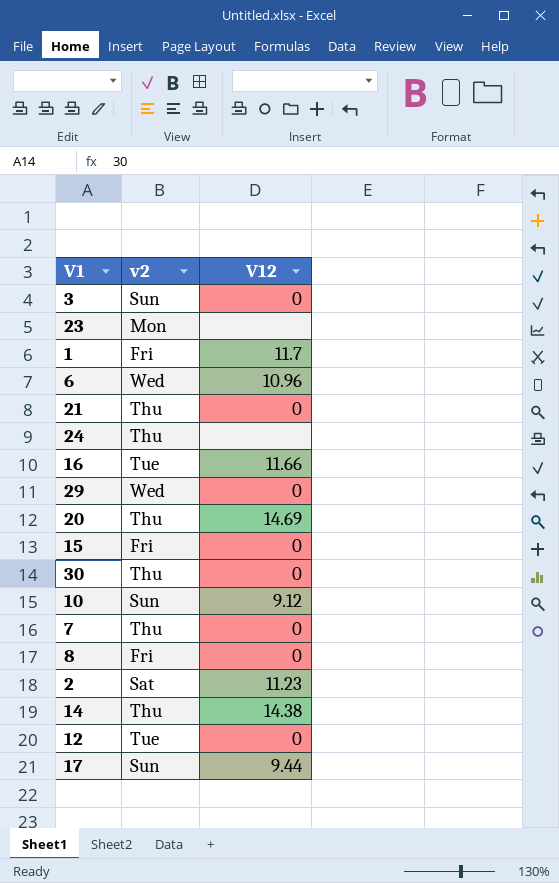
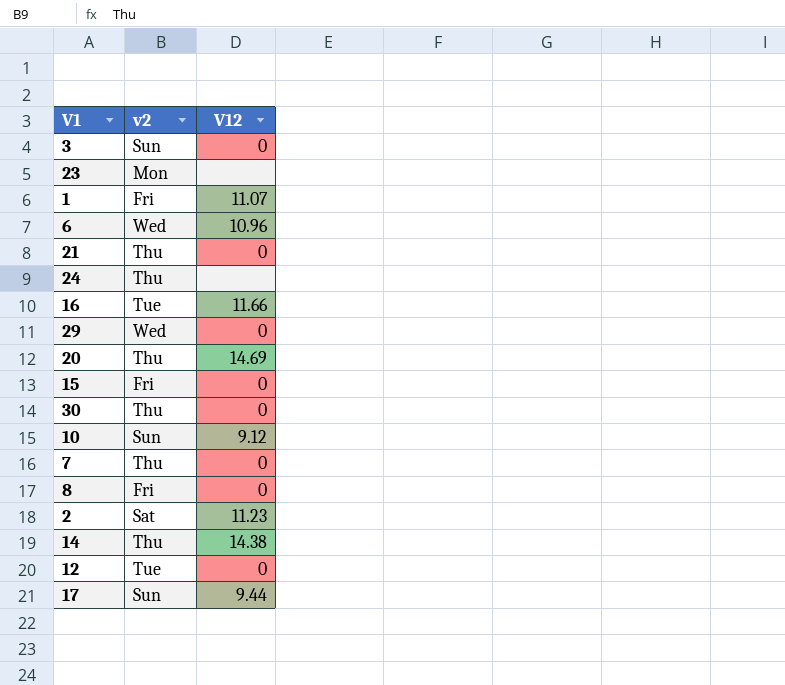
1 | V12: 11.7 -> 11.07

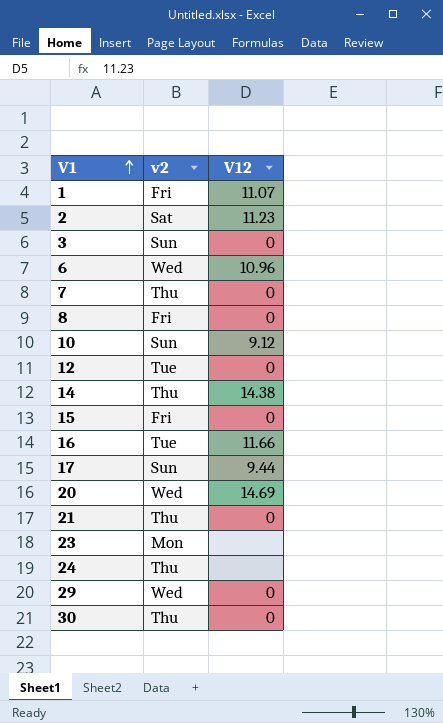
row order: none -> V1 ascending
20 | v2: Thu -> Wed

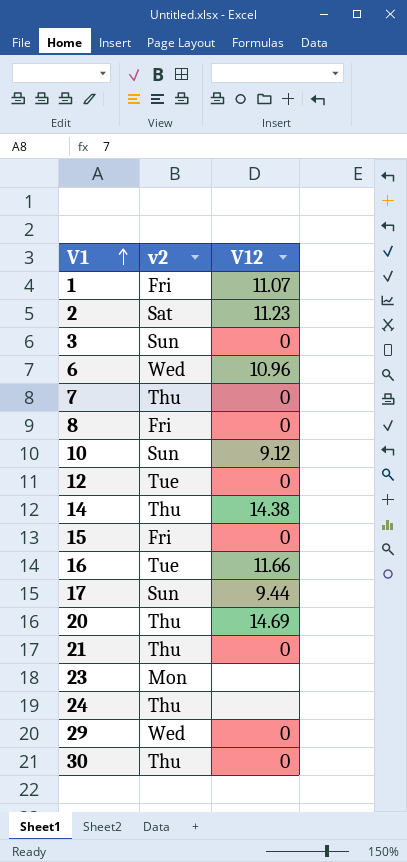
20 | v2: Wed -> Thu

